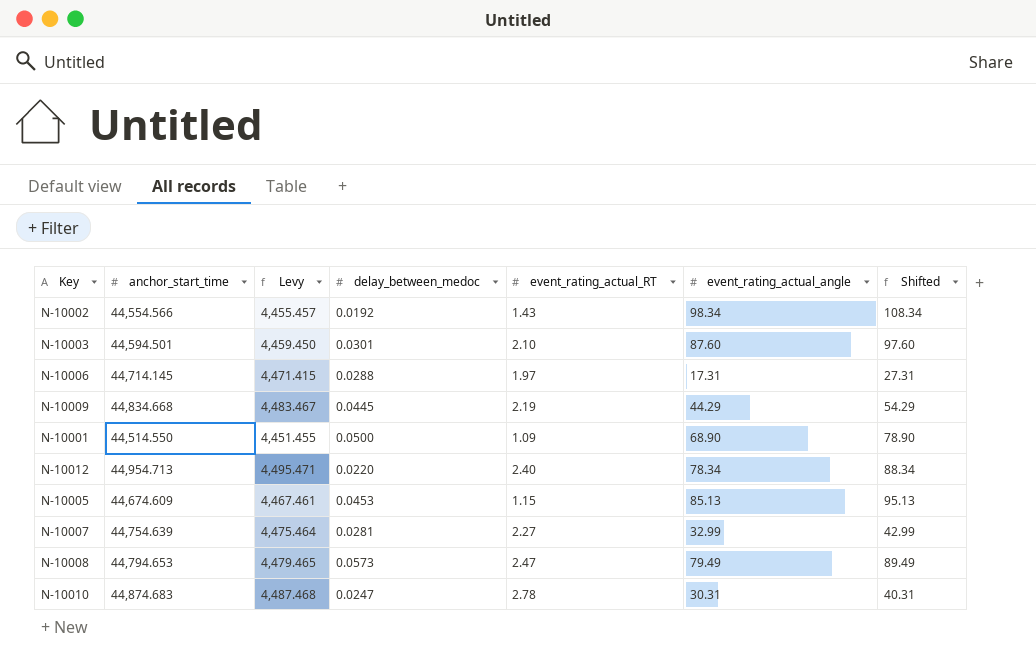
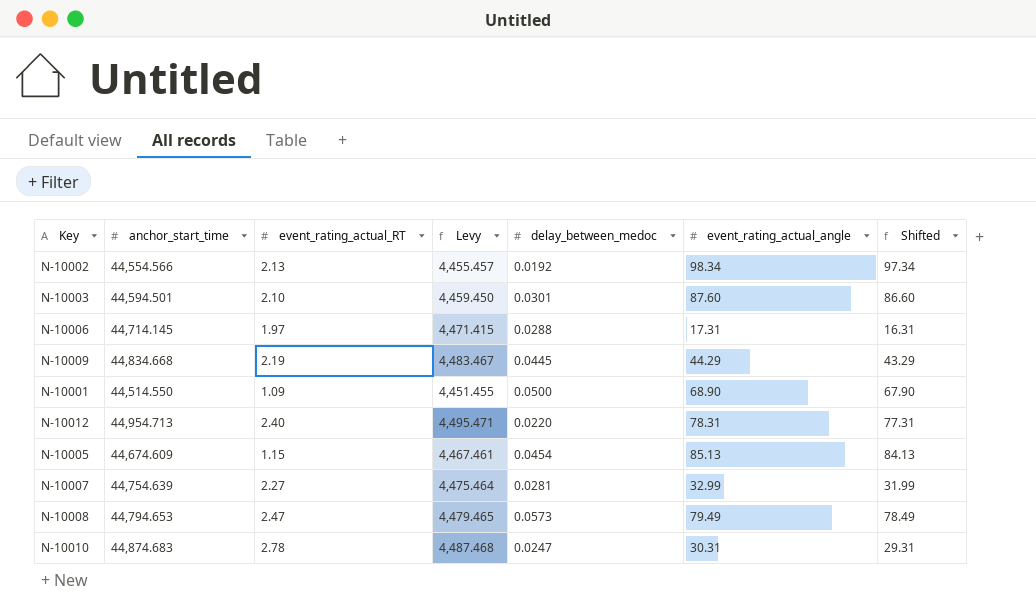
column event_rating_actual_RT | position: 5 -> 3
column Shifted | formula: [event_rating_actual_angle] + 10 -> [event_rating_actual_angle] - 1
N-10002 | event_rating_actual_RT: 1.43 -> 2.13
N-10012 | event_rating_actual_angle: 78.34 -> 78.31
N-10005 | delay_between_medoc: 0.0453 -> 0.0454

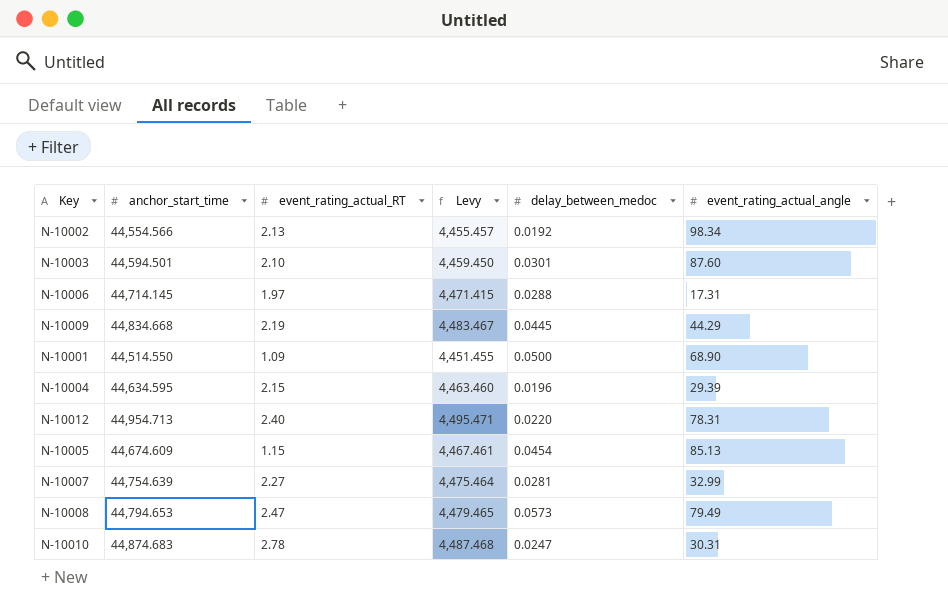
column Shifted | formula: [event_rating_actual_angle] - 1 -> none
row N-10004: none -> 44,634.595 | 2.15 | 4,463.460 | 0.0196 | 29.39

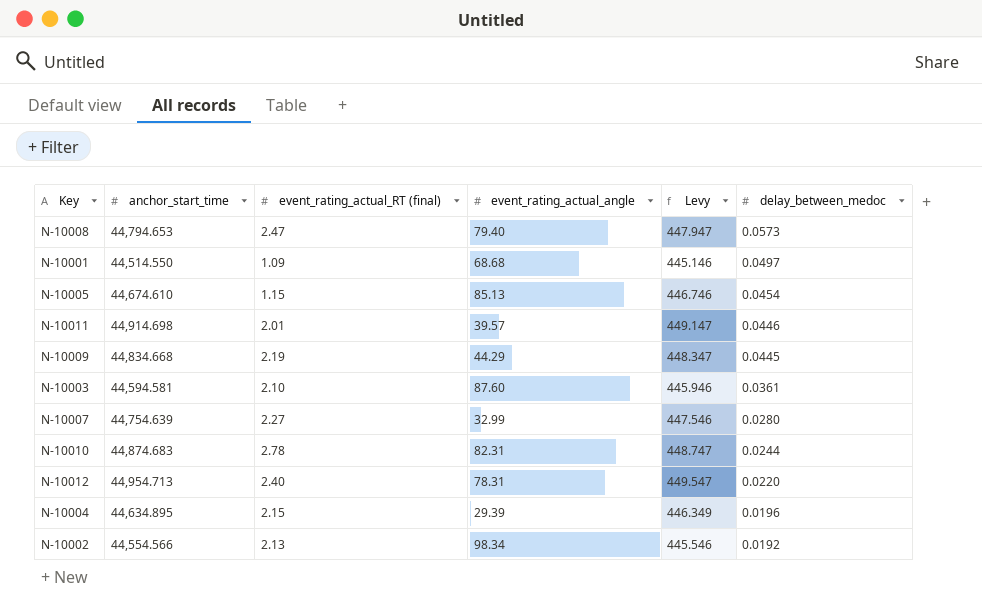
row order: none -> delay_between_medoc descending
column name: event_rating_actual_RT -> event_rating_actual_RT (final)
column event_rating_actual_angle | position: 6 -> 4
column Levy | formula: [anchor_start_time] * 0.1 -> [anchor_start_time] * 0.01
row N-10006: 44,714.145 | 1.97 | 4,471.415 | 0.0288 | 17.31 -> none
N-10008 | event_rating_actual_angle: 79.49 -> 79.40
N-10001 | event_rating_actual_angle: 68.90 -> 68.68
N-10001 | delay_between_medoc: 0.0500 -> 0.0497
N-10005 | anchor_start_time: 44,674.609 -> 44,674.610
row N-10011: none -> 44,914.698 | 2.01 | 39.57 | 449.147 | 0.0446
N-10003 | anchor_start_time: 44,594.501 -> 44,594.581
N-10003 | delay_between_medoc: 0.0301 -> 0.0361
N-10007 | delay_between_medoc: 0.0281 -> 0.0280
N-10010 | event_rating_actual_angle: 30.31 -> 82.31
N-10010 | delay_between_medoc: 0.0247 -> 0.0244
N-10004 | anchor_start_time: 44,634.595 -> 44,634.895

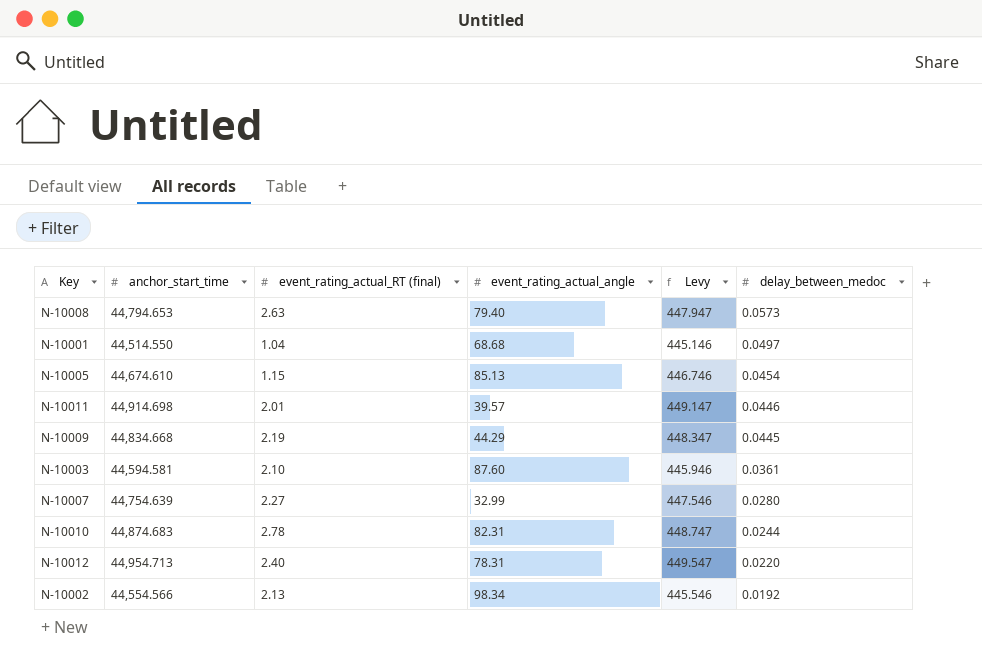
row N-10004: 44,634.895 | 2.15 | 29.39 | 446.349 | 0.0196 -> none
N-10008 | event_rating_actual_RT (final): 2.47 -> 2.63
N-10001 | event_rating_actual_RT (final): 1.09 -> 1.04

